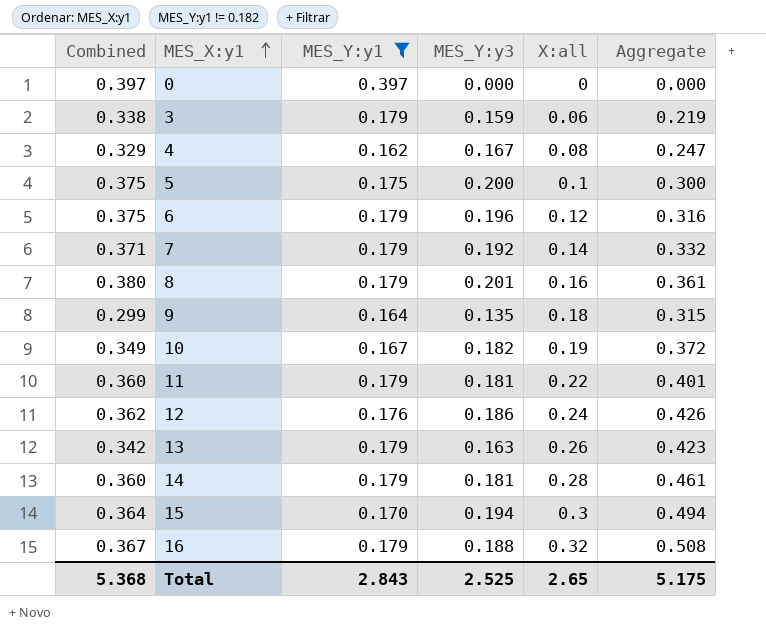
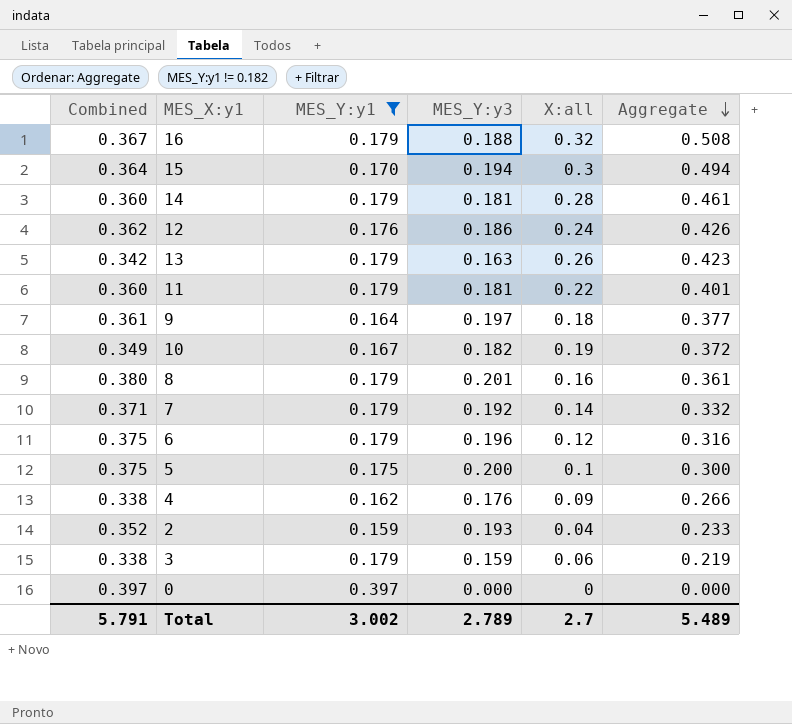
row order: MES_X:y1 ascending -> Aggregate descending
9 | Combined: 0.299 -> 0.361
9 | MES_Y:y3: 0.135 -> 0.197
9 | Aggregate: 0.315 -> 0.377
4 | Combined: 0.329 -> 0.338
4 | MES_Y:y3: 0.167 -> 0.176
4 | X:all: 0.08 -> 0.09
4 | Aggregate: 0.247 -> 0.266
row 2: none -> 0.352 | 0.159 | 0.193 | 0.04 | 0.233
Total | Combined: 5.368 -> 5.791
Total | MES_Y:y1: 2.843 -> 3.002
Total | MES_Y:y3: 2.525 -> 2.789
Total | X:all: 2.65 -> 2.7
Total | Aggregate: 5.175 -> 5.489

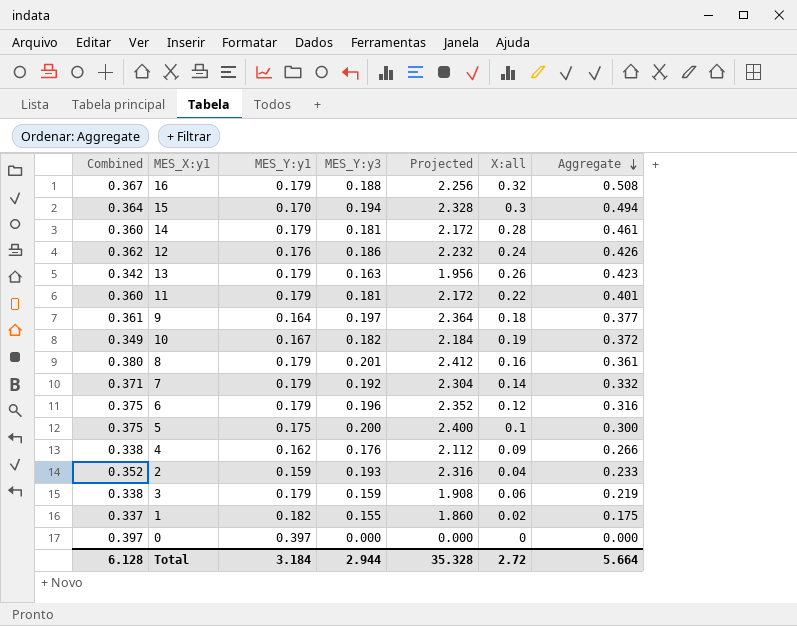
filter: MES_Y:y1 != 0.182 -> none
column Projected | formula: none -> [MES_Y:y3] * 12
Total | Combined: 5.791 -> 6.128
Total | MES_Y:y1: 3.002 -> 3.184
Total | MES_Y:y3: 2.789 -> 2.944
Total | X:all: 2.7 -> 2.72
Total | Aggregate: 5.489 -> 5.664

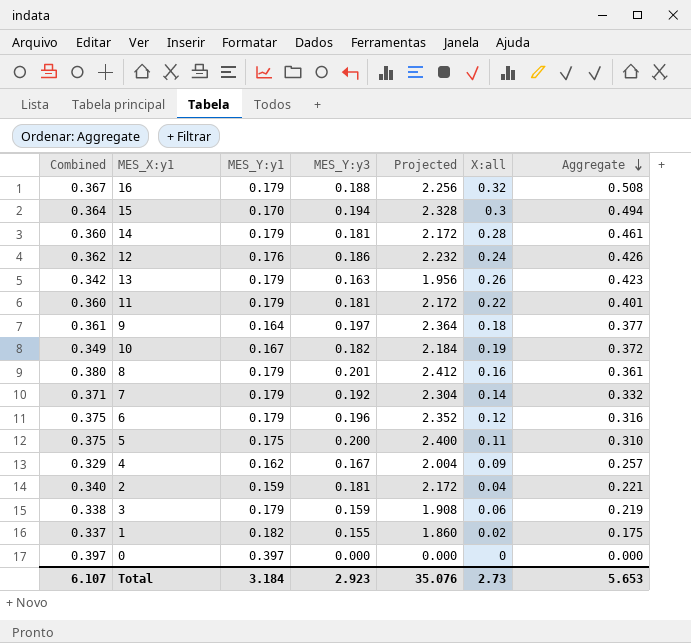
5 | X:all: 0.1 -> 0.11
5 | Aggregate: 0.300 -> 0.310
4 | Combined: 0.338 -> 0.329
4 | MES_Y:y3: 0.176 -> 0.167
4 | Projected: 2.112 -> 2.004
4 | Aggregate: 0.266 -> 0.257
2 | Combined: 0.352 -> 0.340
2 | MES_Y:y3: 0.193 -> 0.181
2 | Projected: 2.316 -> 2.172
2 | Aggregate: 0.233 -> 0.221
Total | Combined: 6.128 -> 6.107
Total | MES_Y:y3: 2.944 -> 2.923
Total | Projected: 35.328 -> 35.076
Total | X:all: 2.72 -> 2.73
Total | Aggregate: 5.664 -> 5.653

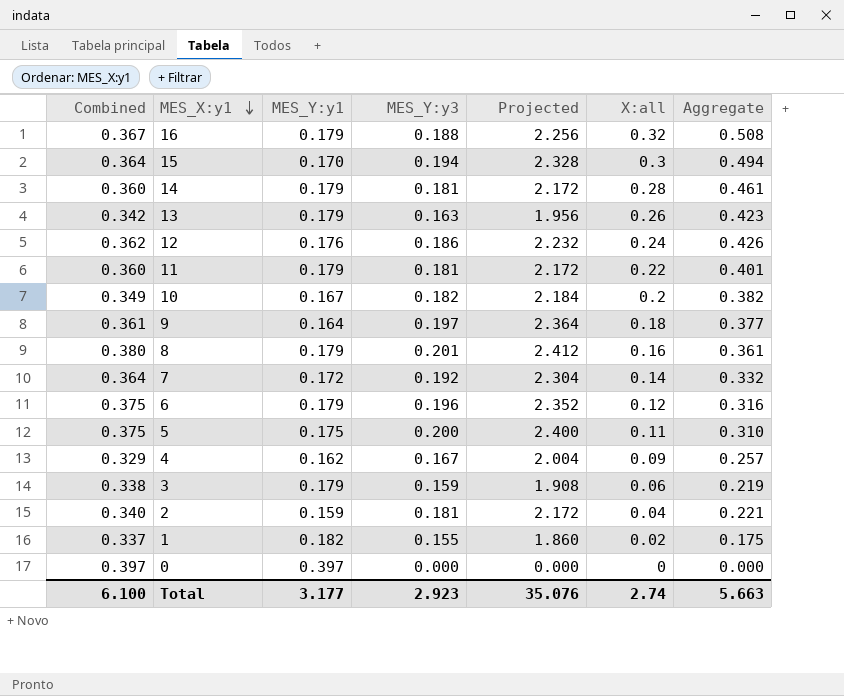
row order: Aggregate descending -> MES_X:y1 descending
10 | X:all: 0.19 -> 0.2
10 | Aggregate: 0.372 -> 0.382
7 | Combined: 0.371 -> 0.364
7 | MES_Y:y1: 0.179 -> 0.172
Total | Combined: 6.107 -> 6.100
Total | MES_Y:y1: 3.184 -> 3.177
Total | X:all: 2.73 -> 2.74
Total | Aggregate: 5.653 -> 5.663

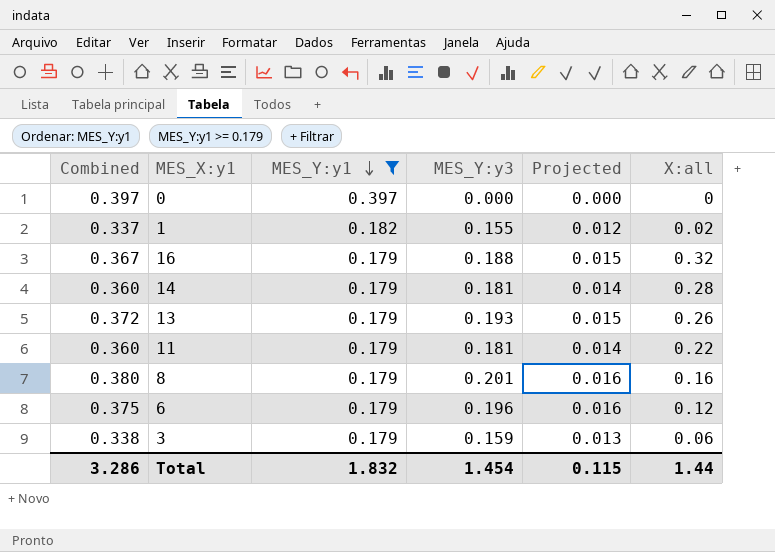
filter: none -> MES_Y:y1 >= 0.179
row order: MES_X:y1 descending -> MES_Y:y1 descending
column Aggregate | formula: [MES_Y:y3] + [X:all] -> none
column Projected | formula: [MES_Y:y3] * 12 -> [MES_Y:y3] * 0.08
13 | Combined: 0.342 -> 0.372
13 | MES_Y:y3: 0.163 -> 0.193
Total | Combined: 6.100 -> 3.286
Total | MES_Y:y1: 3.177 -> 1.832
Total | MES_Y:y3: 2.923 -> 1.454
Total | Projected: 35.076 -> 0.115
Total | X:all: 2.74 -> 1.44

